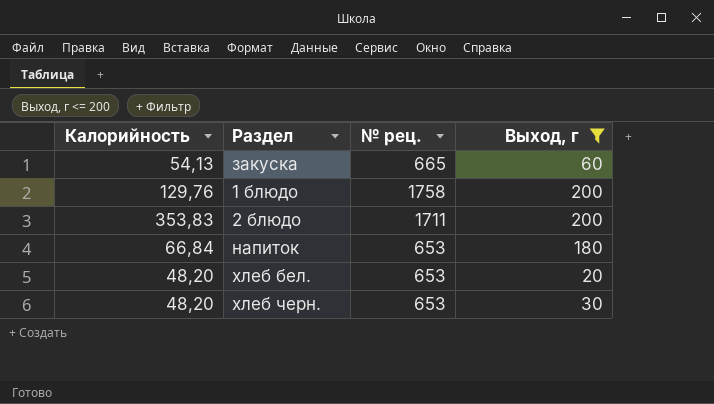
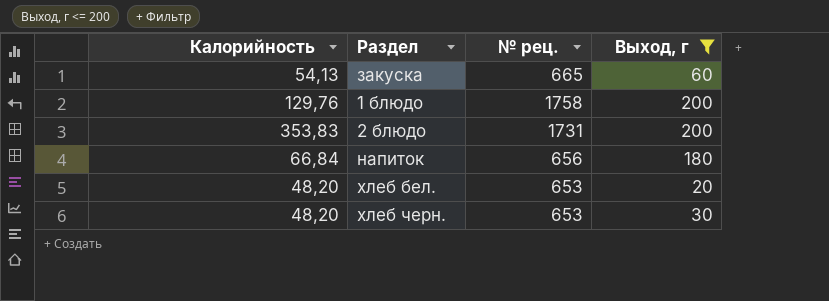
2 блюдо | № рец.: 1711 -> 1731
напиток | № рец.: 653 -> 656

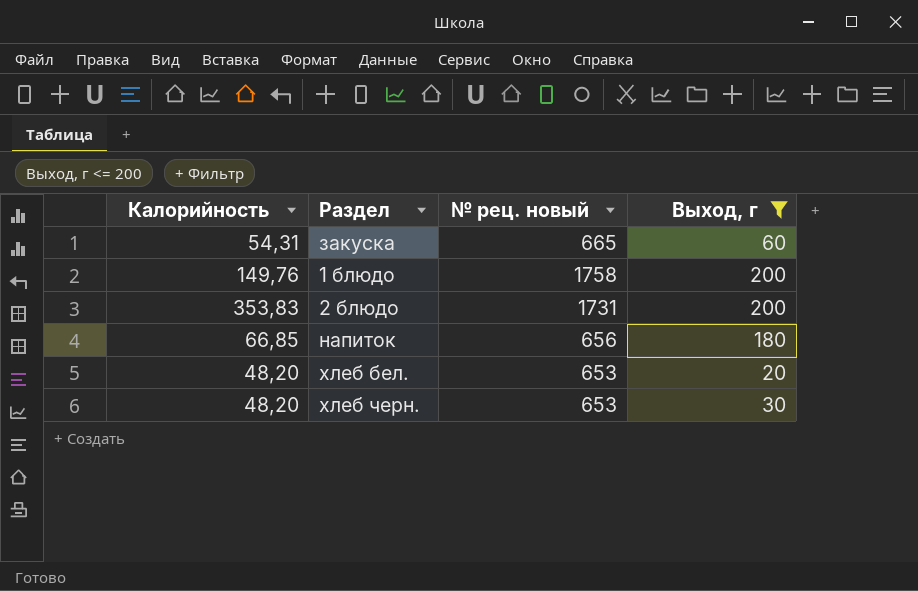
column name: № рец. -> № рец. новый
закуска | Калорийность: 54,13 -> 54,31
1 блюдо | Калорийность: 129,76 -> 149,76
напиток | Калорийность: 66,84 -> 66,85

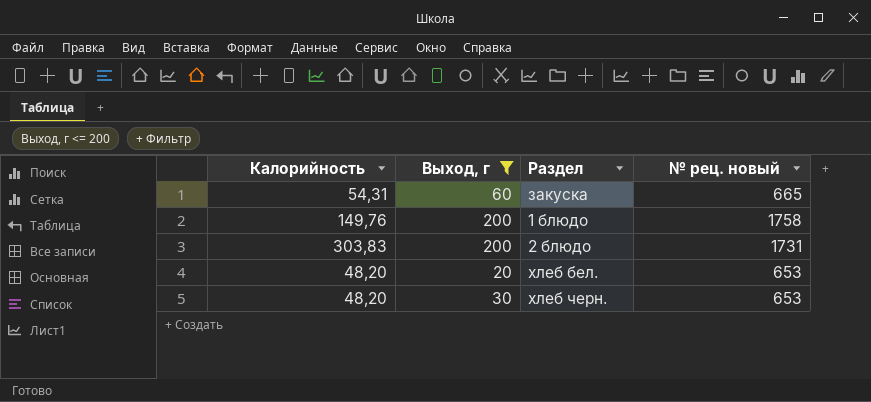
column Выход, г | position: 4 -> 2
row напиток: 66,85 | 656 | 180 -> none
2 блюдо | Калорийность: 353,83 -> 303,83

